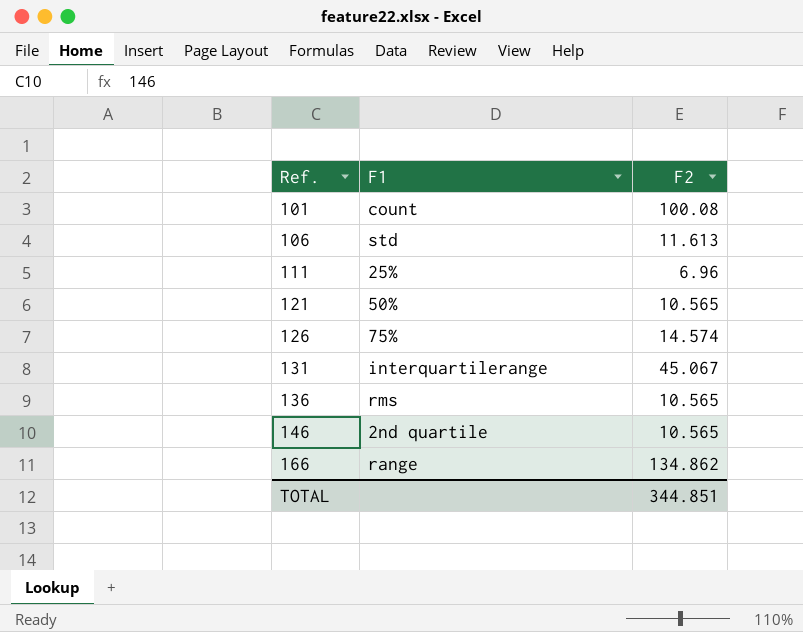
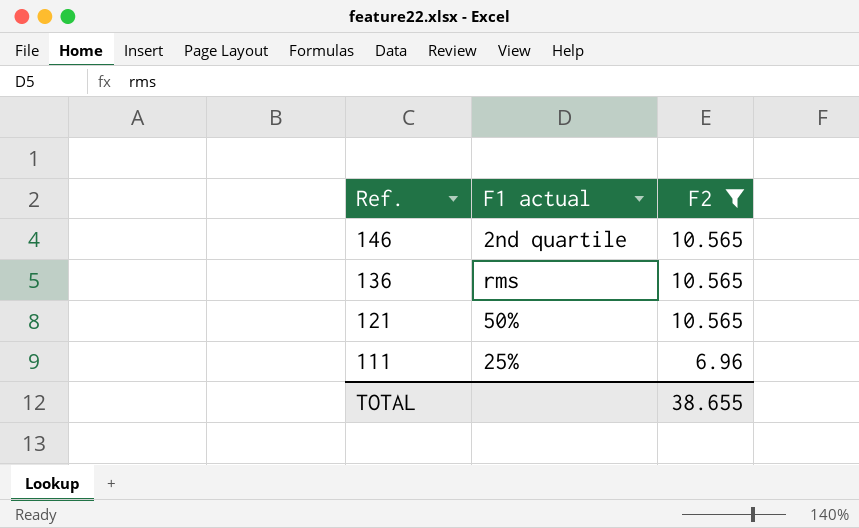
filter: none -> F2 <= 10.565
row order: Ref. ascending -> Ref. descending
column name: F1 -> F1 actual
TOTAL | F2: 344.851 -> 38.655

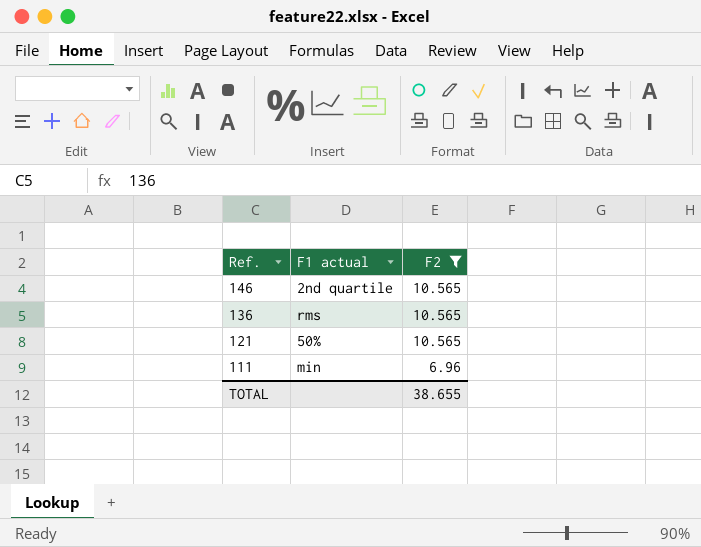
111 | F1 actual: 25% -> min

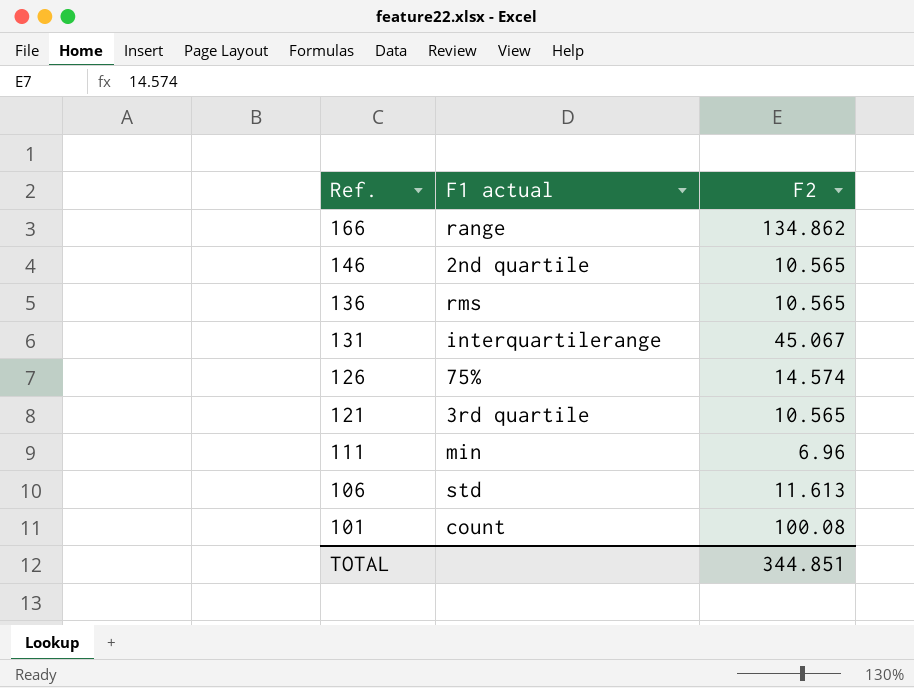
filter: F2 <= 10.565 -> none
121 | F1 actual: 50% -> 3rd quartile
TOTAL | F2: 38.655 -> 344.851

